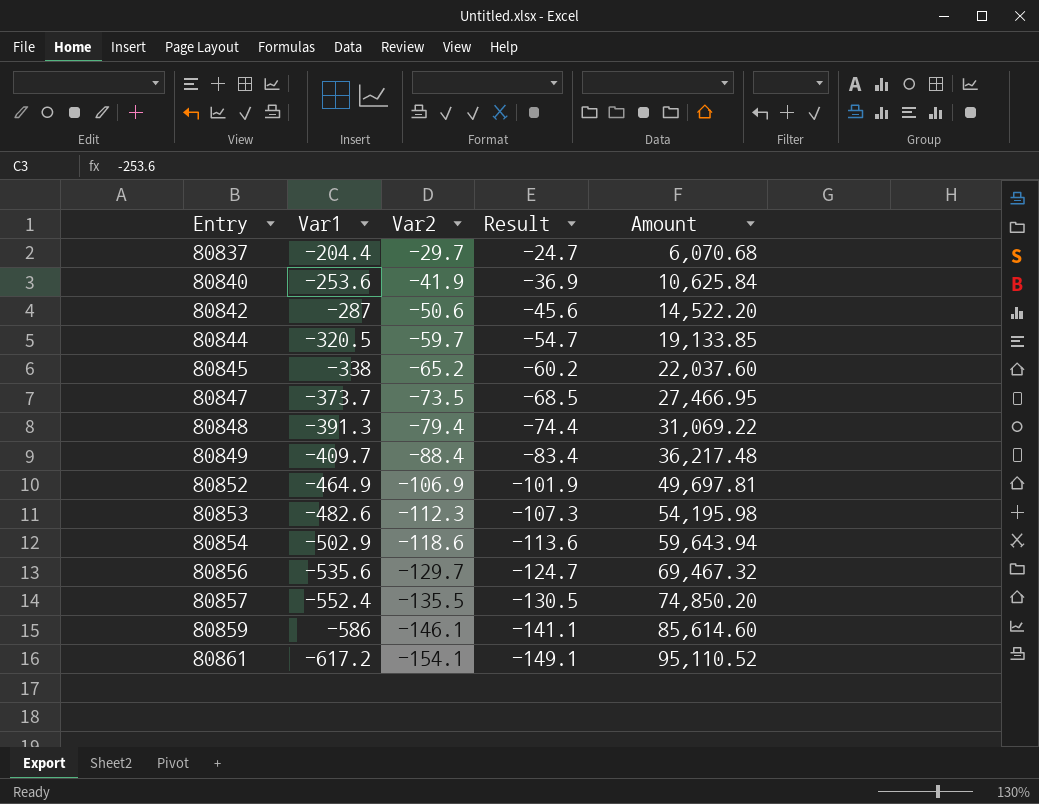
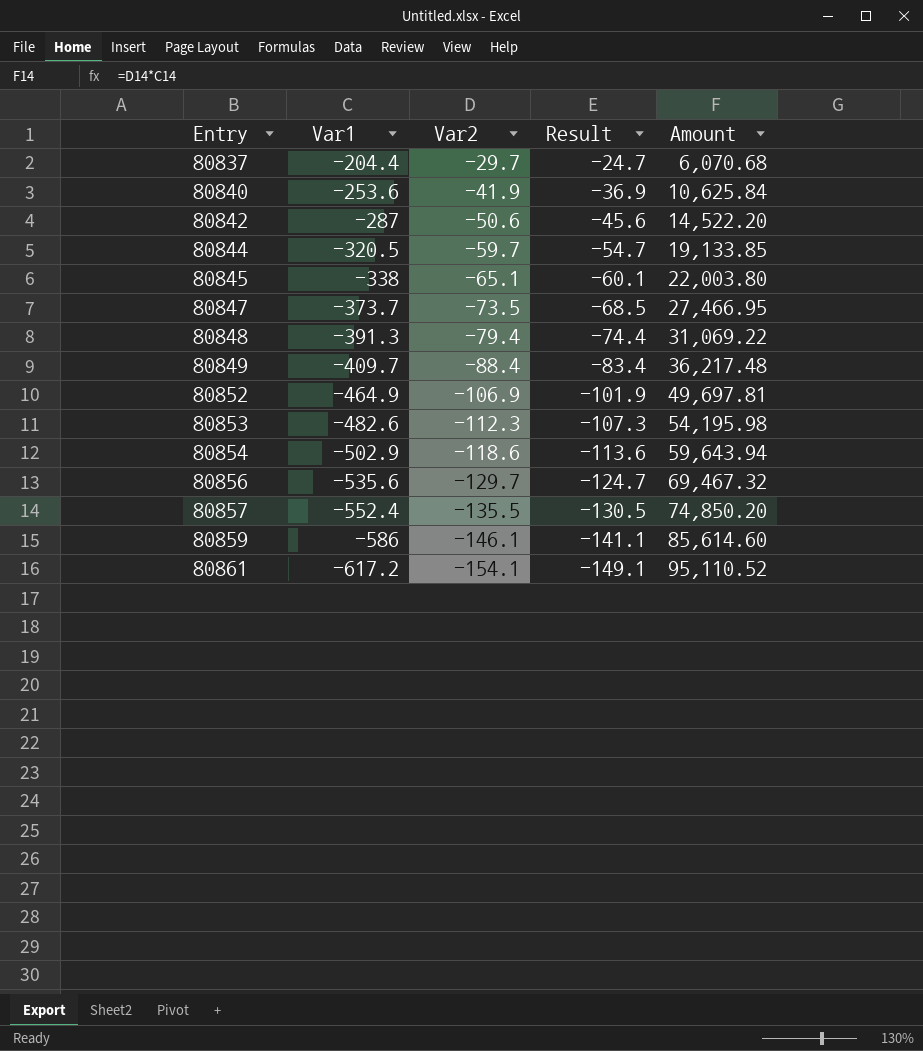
80845 | Var2: -65.2 -> -65.1
80845 | Result: -60.2 -> -60.1
80845 | Amount: 22,037.60 -> 22,003.80

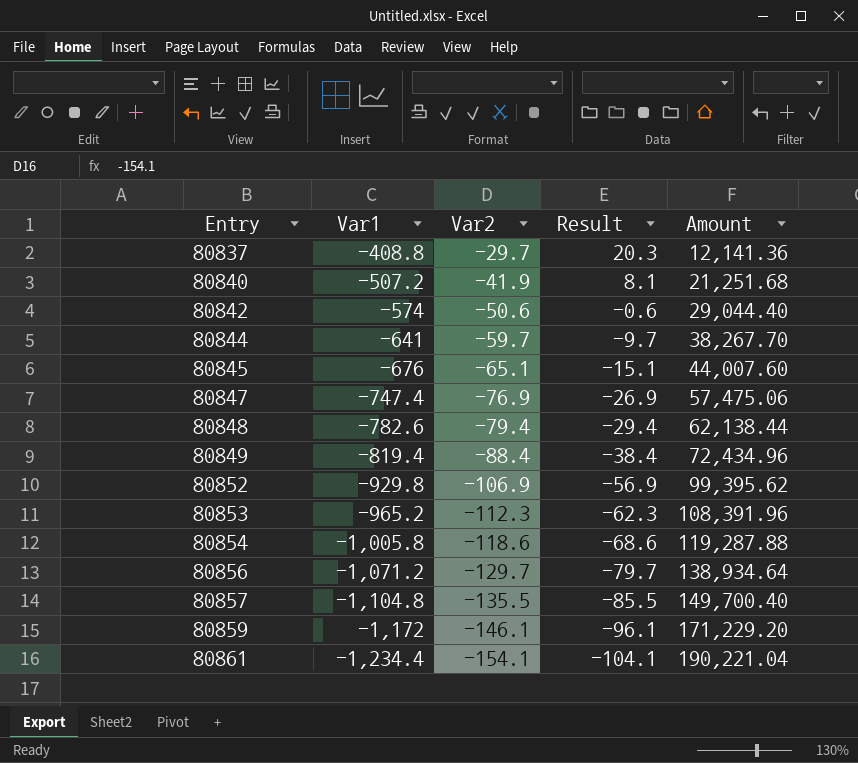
column Result | formula: [Var2] + 5 -> [Var2] + 50
80837 | Var1: -204.4 -> -408.8
80837 | Amount: 6,070.68 -> 12,141.36
80840 | Var1: -253.6 -> -507.2
80840 | Amount: 10,625.84 -> 21,251.68
80842 | Var1: -287 -> -574
80842 | Amount: 14,522.20 -> 29,044.40
80844 | Var1: -320.5 -> -641
80844 | Amount: 19,133.85 -> 38,267.70
80845 | Var1: -338 -> -676
80845 | Amount: 22,003.80 -> 44,007.60
80847 | Var1: -373.7 -> -747.4
80847 | Var2: -73.5 -> -76.9
80847 | Amount: 27,466.95 -> 57,475.06
80848 | Var1: -391.3 -> -782.6
80848 | Amount: 31,069.22 -> 62,138.44
80849 | Var1: -409.7 -> -819.4
80849 | Amount: 36,217.48 -> 72,434.96
80852 | Var1: -464.9 -> -929.8
80852 | Amount: 49,697.81 -> 99,395.62
80853 | Var1: -482.6 -> -965.2
80853 | Amount: 54,195.98 -> 108,391.96
80854 | Var1: -502.9 -> -1,005.8
80854 | Amount: 59,643.94 -> 119,287.88
80856 | Var1: -535.6 -> -1,071.2
80856 | Amount: 69,467.32 -> 138,934.64
80857 | Var1: -552.4 -> -1,104.8
80857 | Amount: 74,850.20 -> 149,700.40
80859 | Var1: -586 -> -1,172
80859 | Amount: 85,614.60 -> 171,229.20
80861 | Var1: -617.2 -> -1,234.4
80861 | Amount: 95,110.52 -> 190,221.04

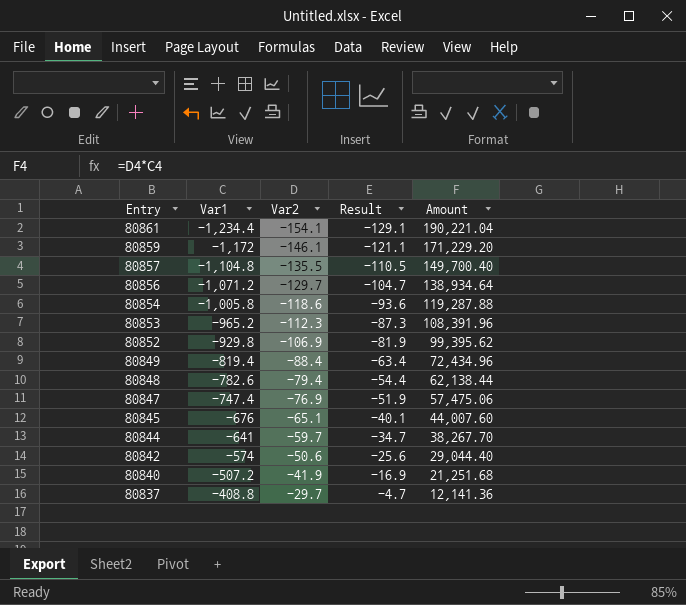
row order: Entry ascending -> Entry descending
column Result | formula: [Var2] + 50 -> [Var2] + 25

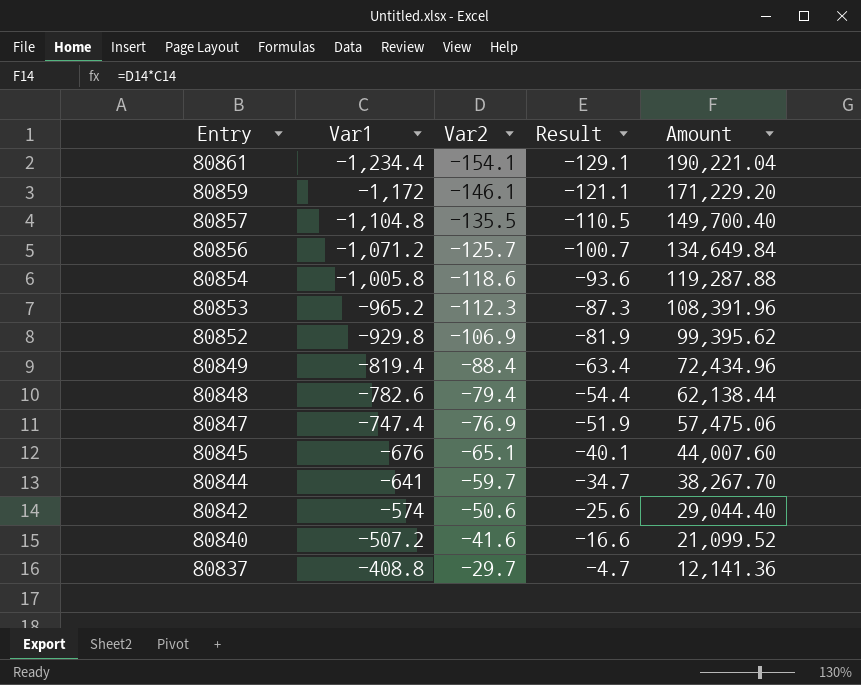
80856 | Var2: -129.7 -> -125.7
80856 | Result: -104.7 -> -100.7
80856 | Amount: 138,934.64 -> 134,649.84
80840 | Var2: -41.9 -> -41.6
80840 | Result: -16.9 -> -16.6
80840 | Amount: 21,251.68 -> 21,099.52

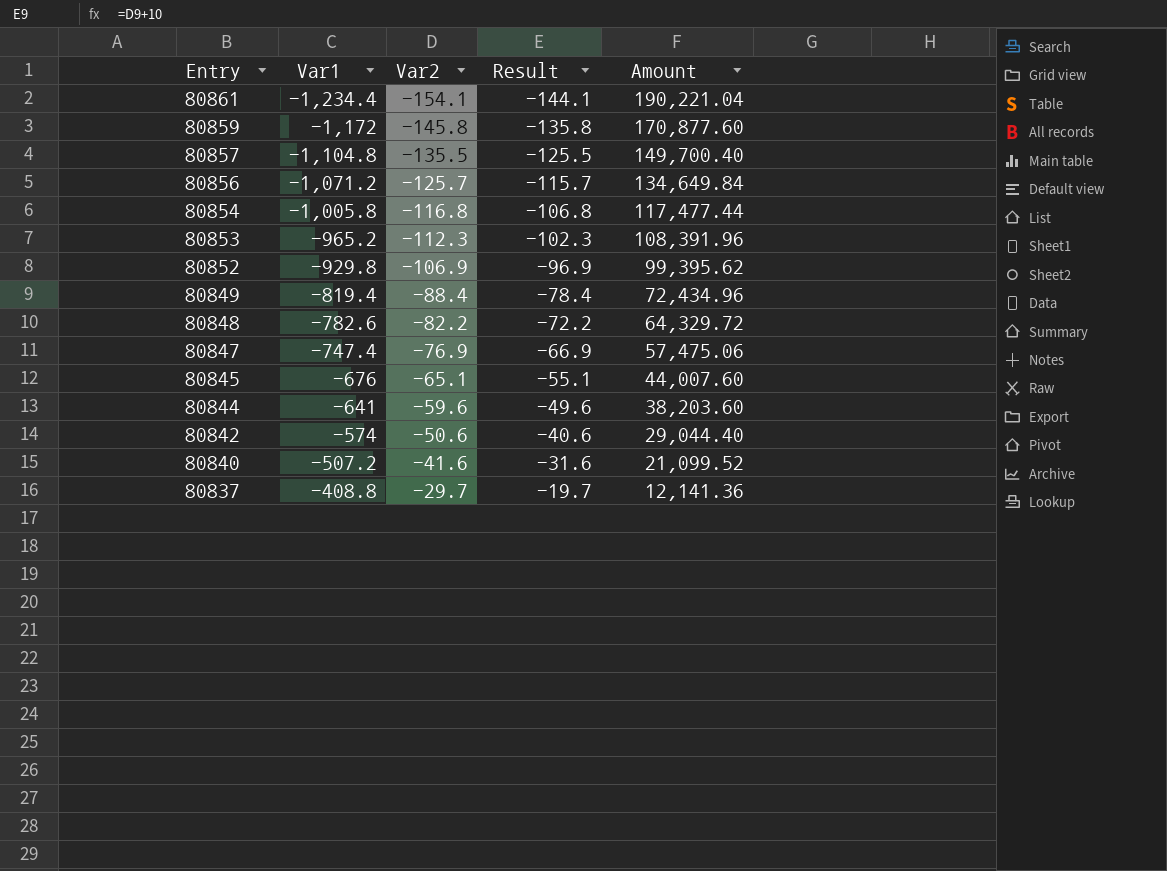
column Result | formula: [Var2] + 25 -> [Var2] + 10
80859 | Var2: -146.1 -> -145.8
80859 | Amount: 171,229.20 -> 170,877.60
80854 | Var2: -118.6 -> -116.8
80854 | Amount: 119,287.88 -> 117,477.44
80848 | Var2: -79.4 -> -82.2
80848 | Amount: 62,138.44 -> 64,329.72
80844 | Var2: -59.7 -> -59.6
80844 | Amount: 38,267.70 -> 38,203.60

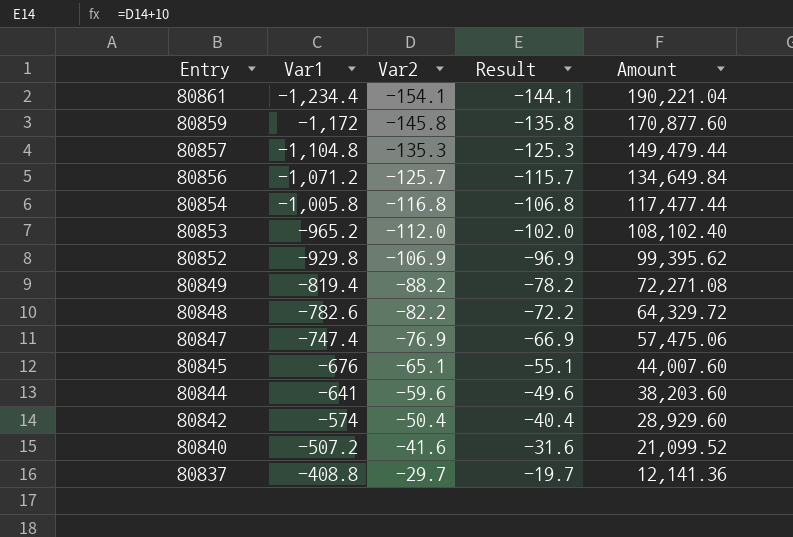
80857 | Var2: -135.5 -> -135.3
80857 | Result: -125.5 -> -125.3
80857 | Amount: 149,700.40 -> 149,479.44
80853 | Var2: -112.3 -> -112.0
80853 | Result: -102.3 -> -102.0
80853 | Amount: 108,391.96 -> 108,102.40
80849 | Var2: -88.4 -> -88.2
80849 | Result: -78.4 -> -78.2
80849 | Amount: 72,434.96 -> 72,271.08
80842 | Var2: -50.6 -> -50.4
80842 | Result: -40.6 -> -40.4
80842 | Amount: 29,044.40 -> 28,929.60

